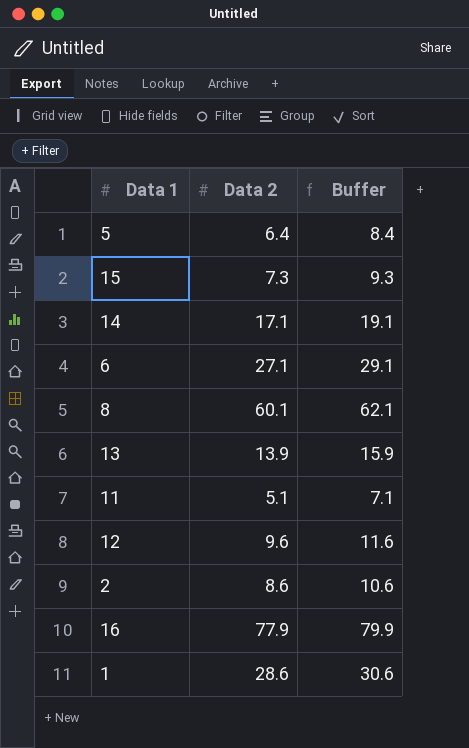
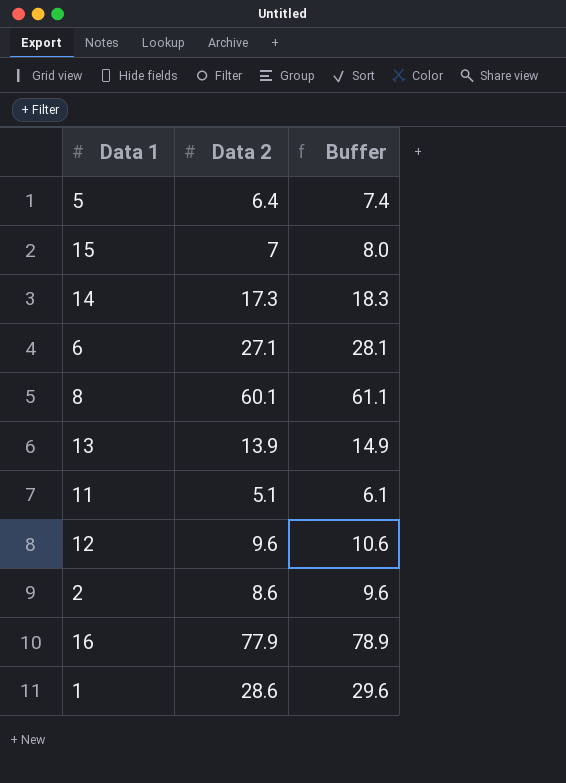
column Buffer | formula: [Data 2] + 2 -> [Data 2] + 1
15 | Data 2: 7.3 -> 7
14 | Data 2: 17.1 -> 17.3

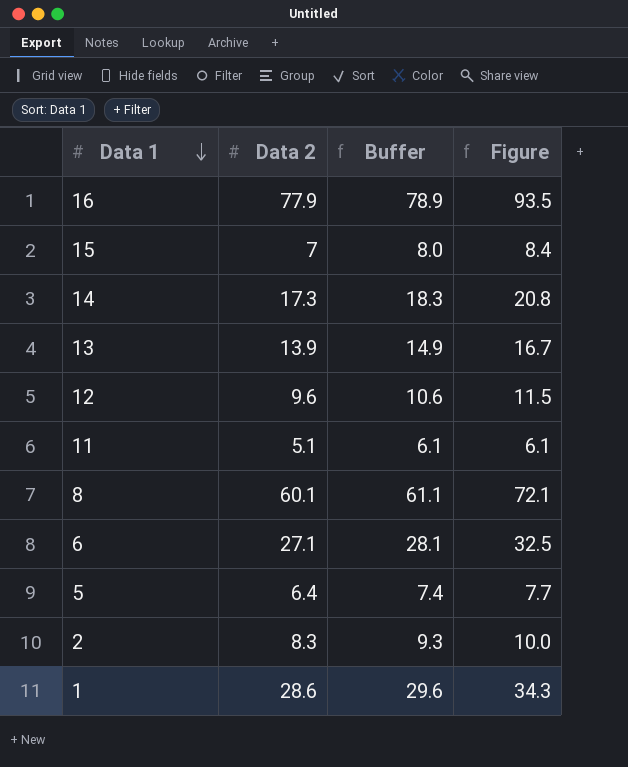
row order: none -> Data 1 descending
column Figure | formula: none -> [Data 2] * 1.2
2 | Data 2: 8.6 -> 8.3
2 | Buffer: 9.6 -> 9.3

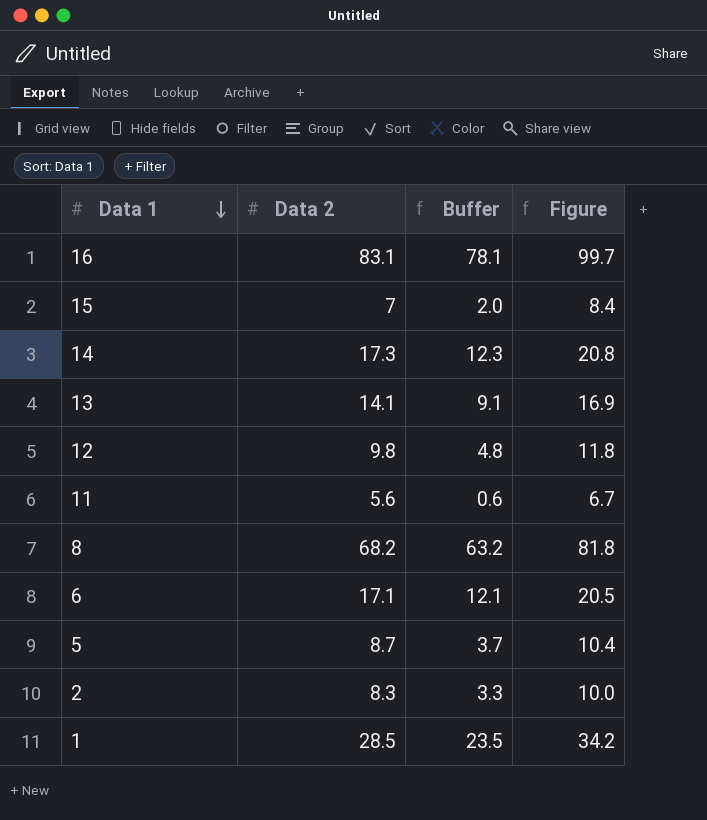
column Buffer | formula: [Data 2] + 1 -> [Data 2] - 5
16 | Data 2: 77.9 -> 83.1
16 | Figure: 93.5 -> 99.7
13 | Data 2: 13.9 -> 14.1
13 | Figure: 16.7 -> 16.9
12 | Data 2: 9.6 -> 9.8
12 | Figure: 11.5 -> 11.8
11 | Data 2: 5.1 -> 5.6
11 | Figure: 6.1 -> 6.7
8 | Data 2: 60.1 -> 68.2
8 | Figure: 72.1 -> 81.8
6 | Data 2: 27.1 -> 17.1
6 | Figure: 32.5 -> 20.5
5 | Data 2: 6.4 -> 8.7
5 | Figure: 7.7 -> 10.4
1 | Data 2: 28.6 -> 28.5
1 | Figure: 34.3 -> 34.2

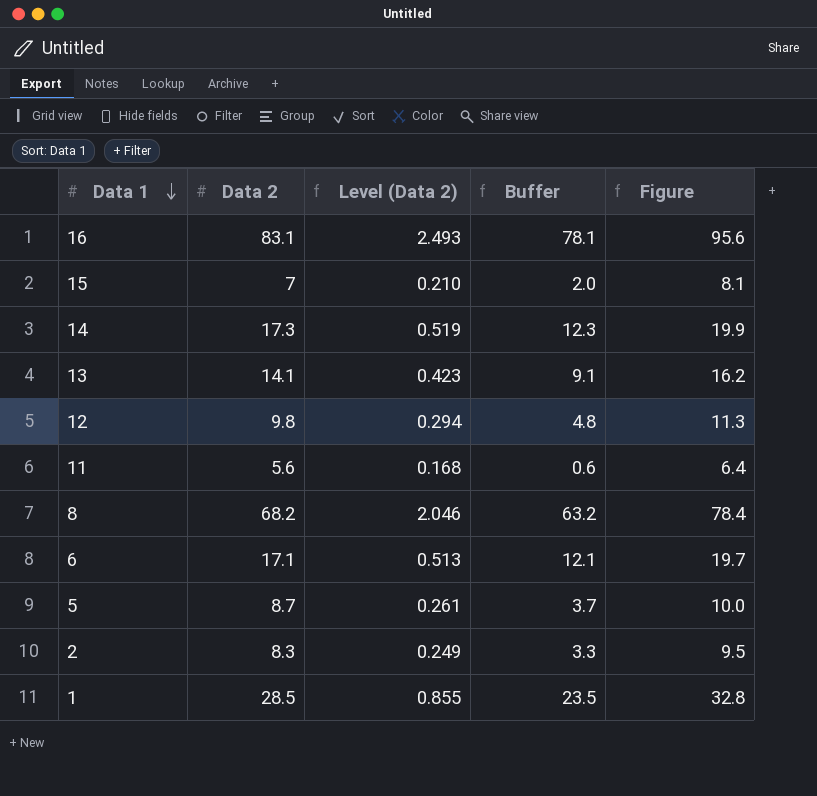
column Level (Data 2) | formula: none -> [Data 2] * 0.03
column Figure | formula: [Data 2] * 1.2 -> [Data 2] * 1.15

